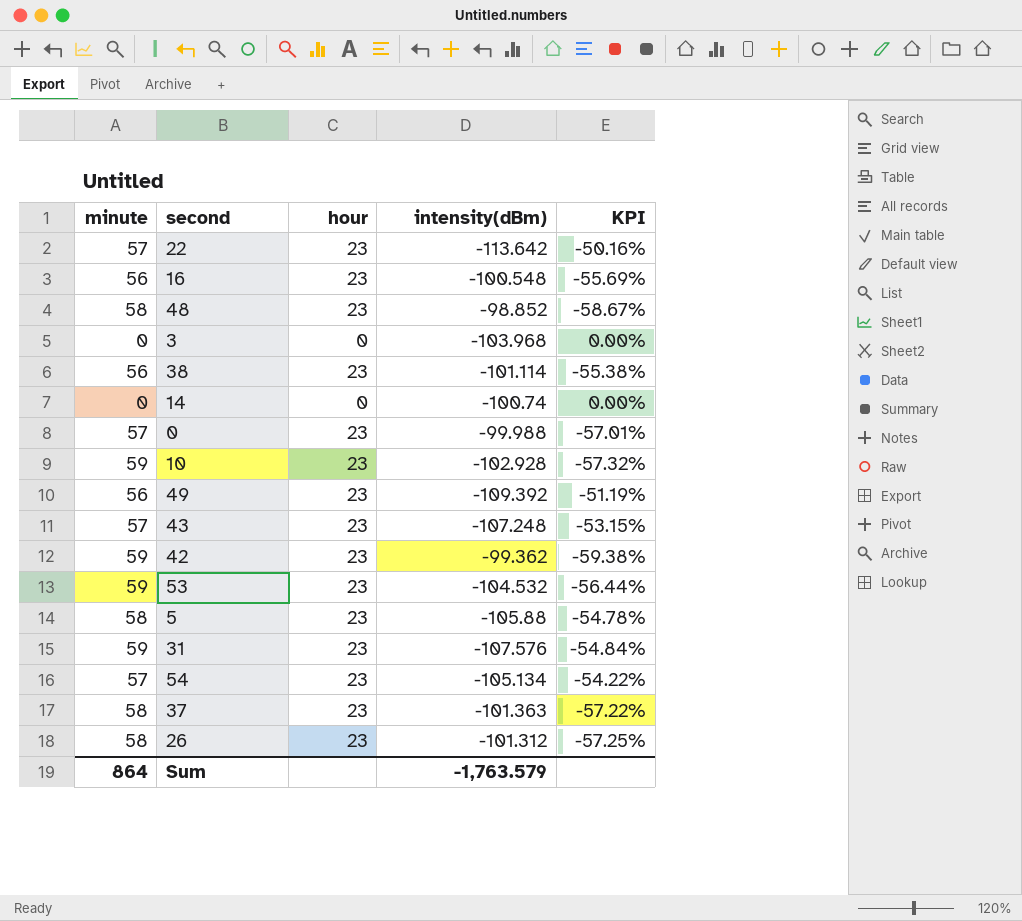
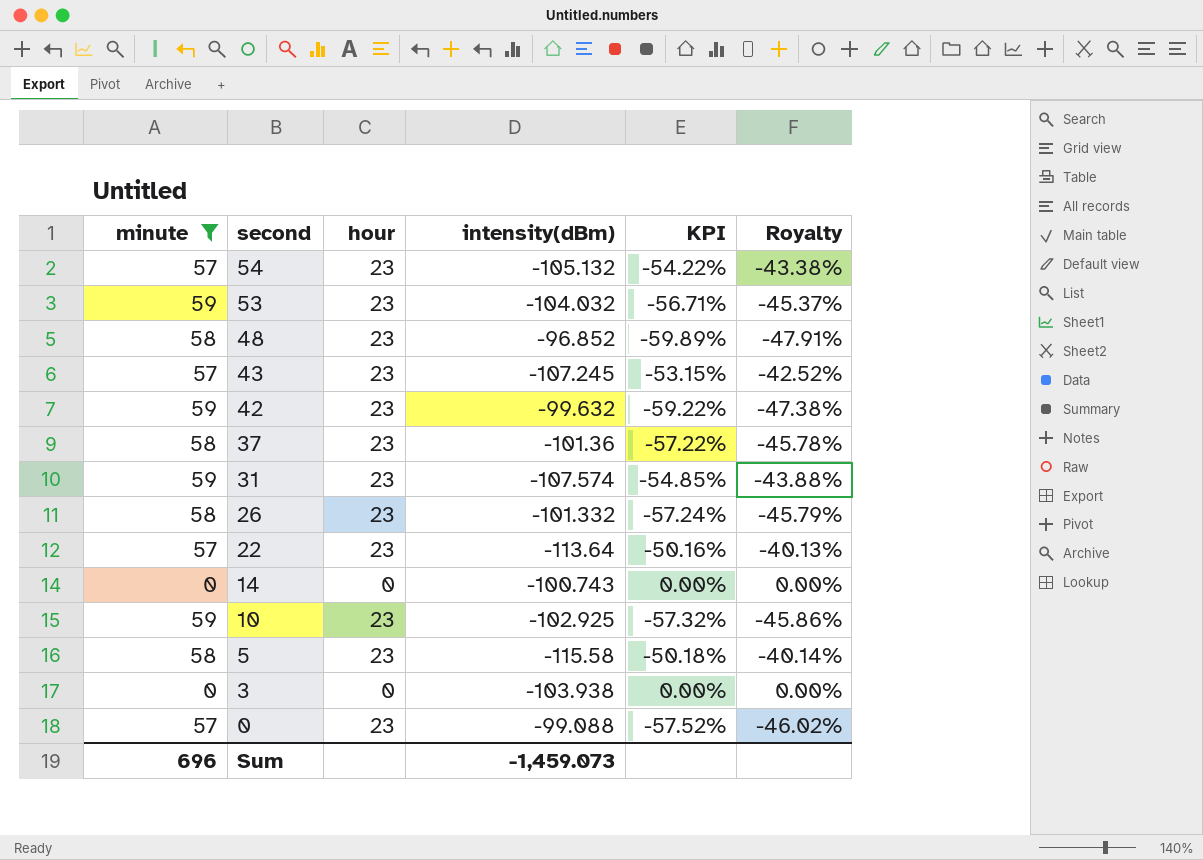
filter: none -> minute != 56
row order: none -> second descending
column Royalty | formula: none -> [KPI] * 0.8
54 | intensity(dBm): -105.134 -> -105.132
53 | intensity(dBm): -104.532 -> -104.032
53 | KPI: -56.44% -> -56.71%
48 | intensity(dBm): -98.852 -> -96.852
48 | KPI: -58.67% -> -59.89%
43 | intensity(dBm): -107.248 -> -107.245
42 | intensity(dBm): -99.362 -> -99.632
42 | KPI: -59.38% -> -59.22%
37 | intensity(dBm): -101.363 -> -101.36
31 | intensity(dBm): -107.576 -> -107.574
31 | KPI: -54.84% -> -54.85%
26 | intensity(dBm): -101.312 -> -101.332
26 | KPI: -57.25% -> -57.24%
22 | intensity(dBm): -113.642 -> -113.64
14 | intensity(dBm): -100.74 -> -100.743
10 | intensity(dBm): -102.928 -> -102.925
5 | intensity(dBm): -105.88 -> -115.58
5 | KPI: -54.78% -> -50.18%
3 | intensity(dBm): -103.968 -> -103.938
0 | intensity(dBm): -99.988 -> -99.088
0 | KPI: -57.01% -> -57.52%
Sum | minute: 864 -> 696
Sum | intensity(dBm): -1,763.579 -> -1,459.073

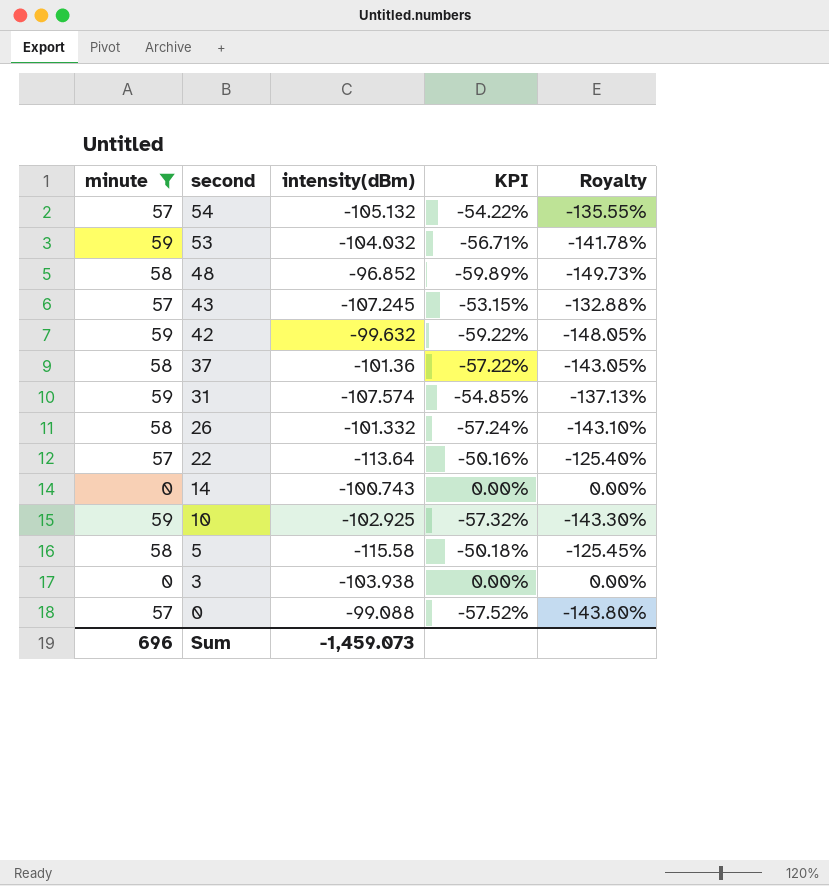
column hour | position: 3 -> none
column Royalty | formula: [KPI] * 0.8 -> [KPI] * 2.5

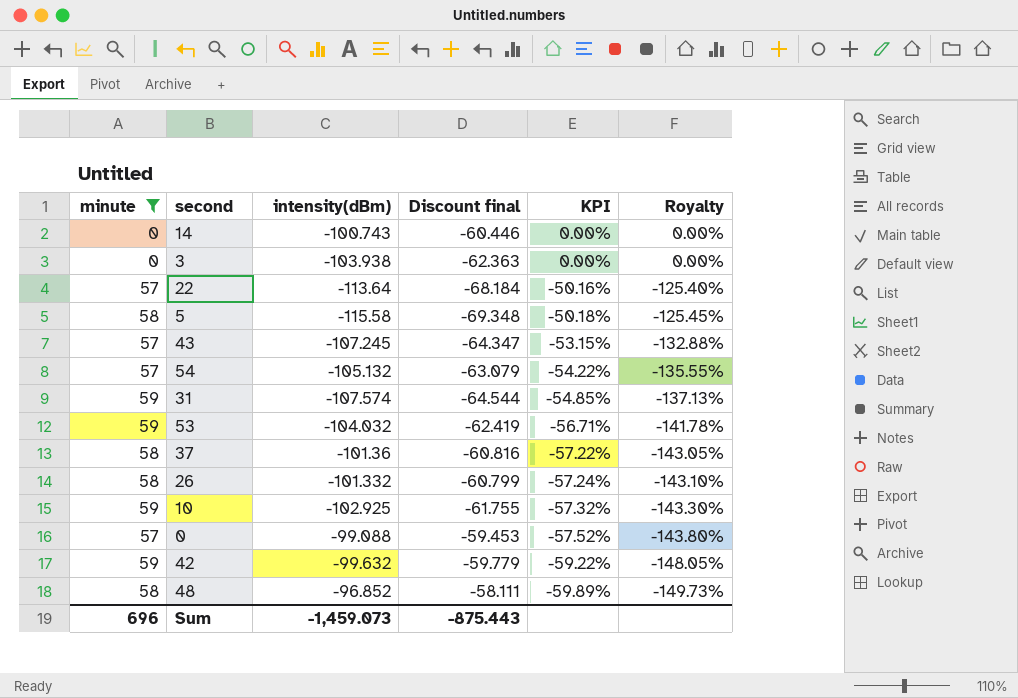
row order: second descending -> KPI descending
column Discount final | formula: none -> [intensity(dBm)] * 0.6

